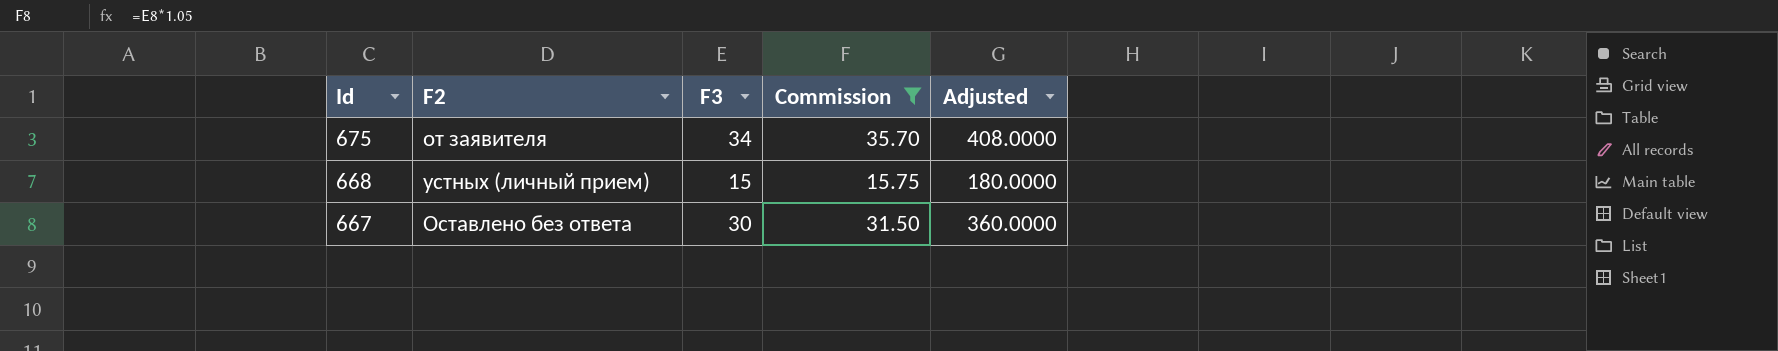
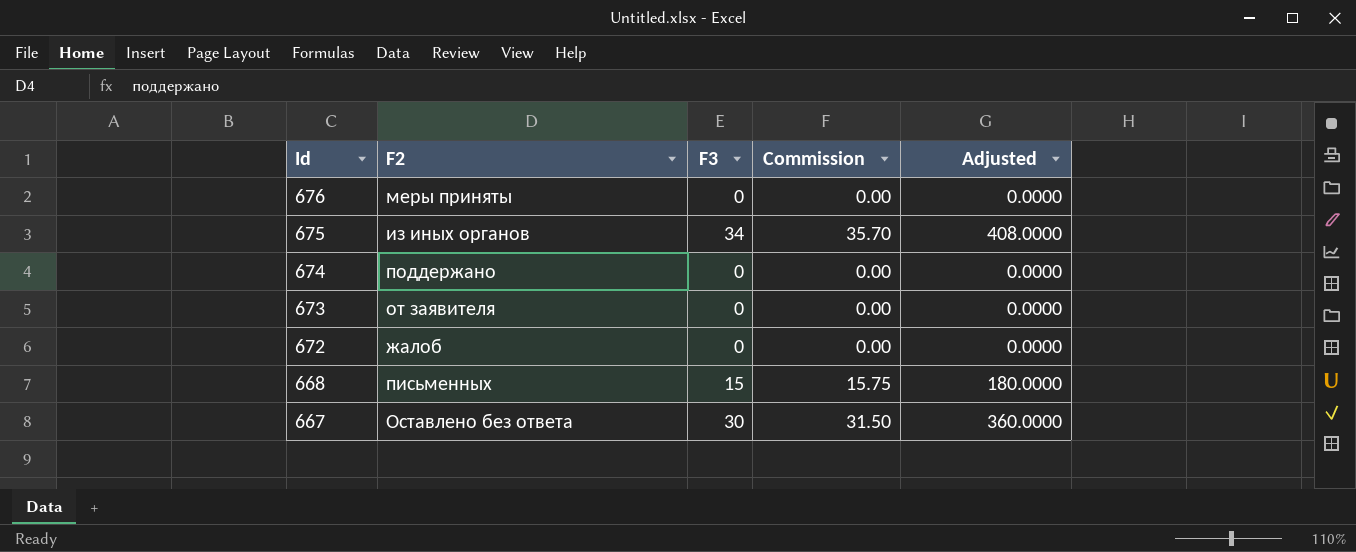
filter: Commission != 0.00 -> none
675 | F2: от заявителя -> из иных органов
668 | F2: устных (личный прием) -> письменных

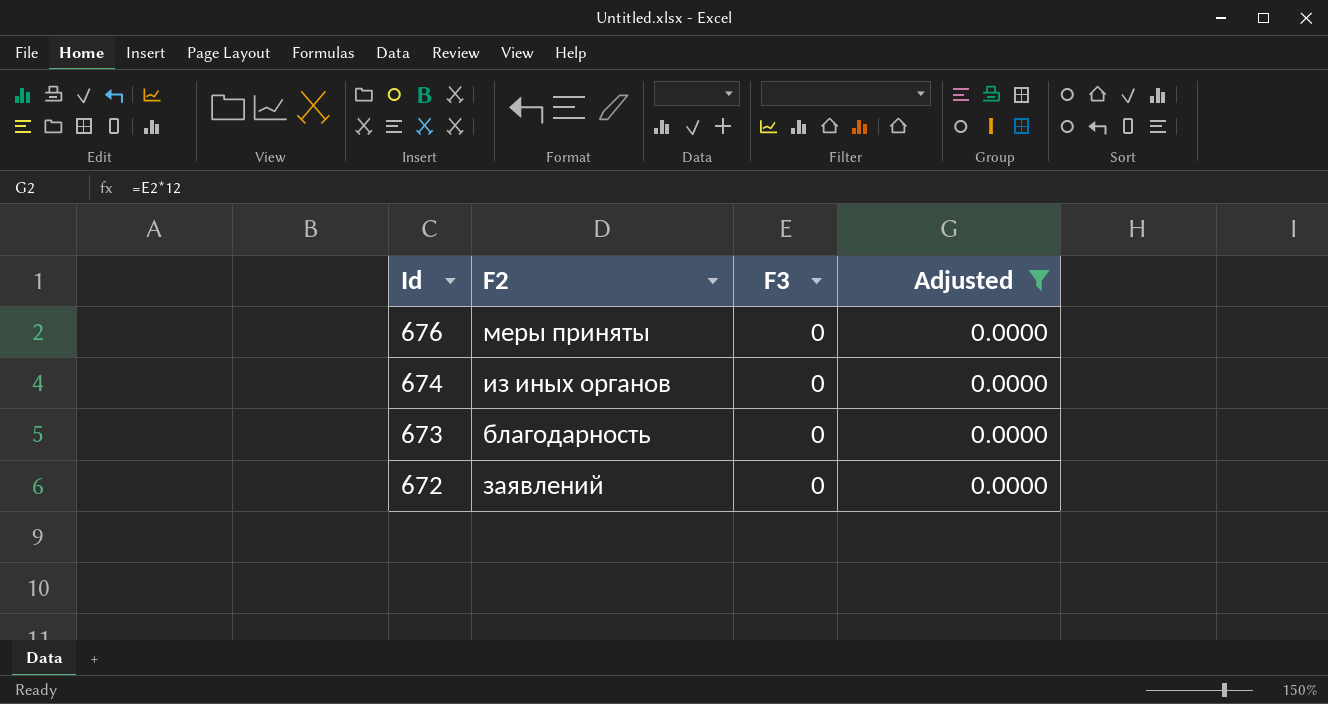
filter: none -> Adjusted = 0.0000
column Commission | formula: [F3] * 1.05 -> none
674 | F2: поддержано -> из иных органов
673 | F2: от заявителя -> благодарность
672 | F2: жалоб -> заявлений

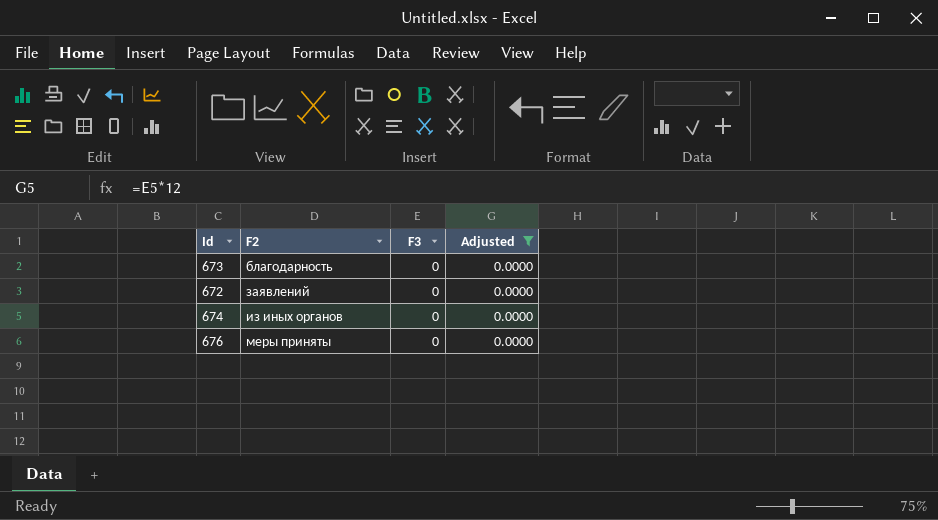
row order: Id descending -> F2 ascending

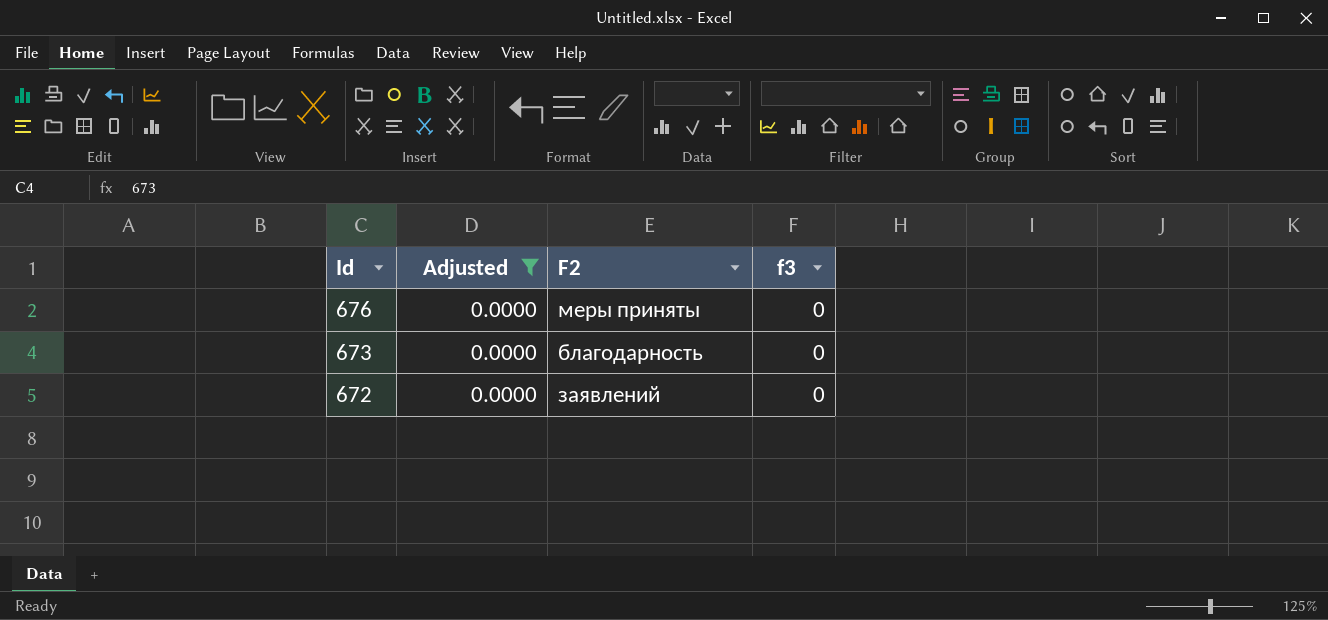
row order: F2 ascending -> Id descending
column Adjusted | position: 4 -> 2
column name: F3 -> f3
row 674: из иных органов | 0 | 0.0000 -> none

